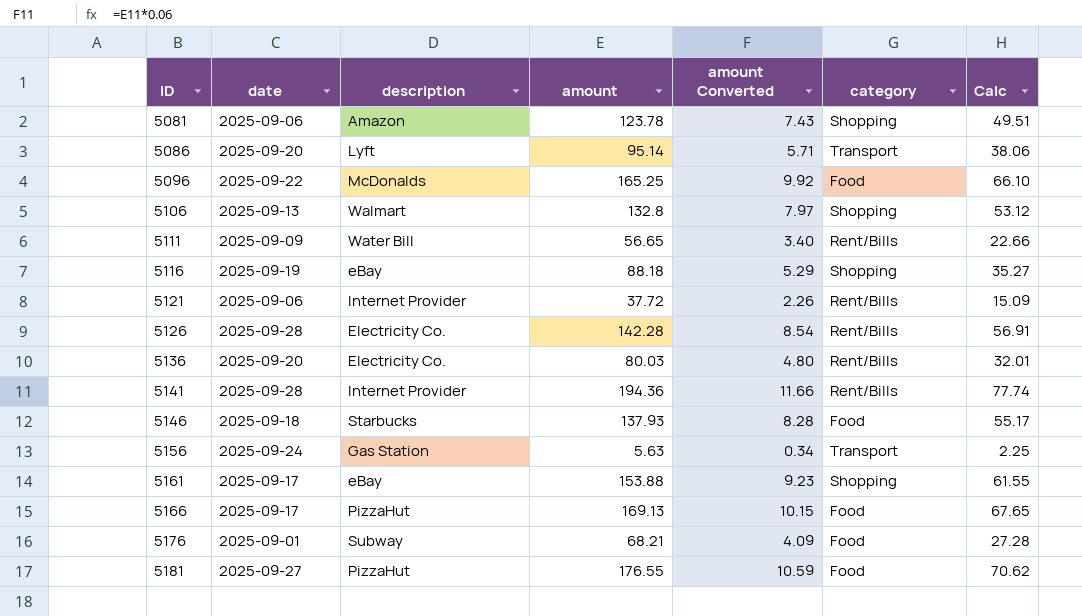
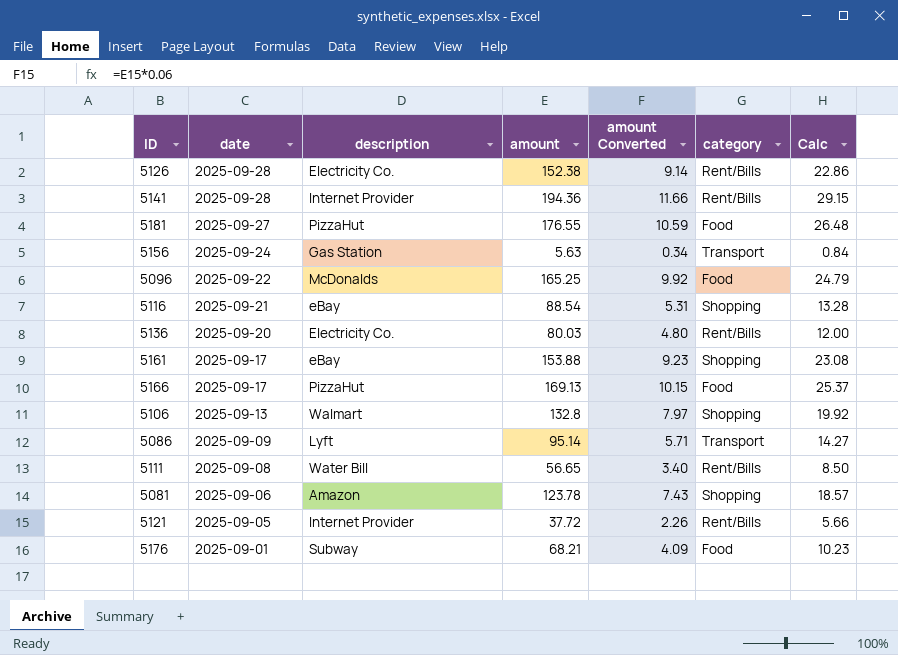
row order: ID ascending -> date descending
column Calc | formula: [amount] * 0.4 -> [amount] * 0.15
row 5146: 2025-09-18 | Starbucks | 137.93 | 8.28 | Food | 55.17 -> none
5126 | amount: 142.28 -> 152.38
5126 | amount Converted: 8.54 -> 9.14
5116 | date: 2025-09-19 -> 2025-09-21
5116 | amount: 88.18 -> 88.54
5116 | amount Converted: 5.29 -> 5.31
5086 | date: 2025-09-20 -> 2025-09-09
5111 | date: 2025-09-09 -> 2025-09-08
5121 | date: 2025-09-06 -> 2025-09-05

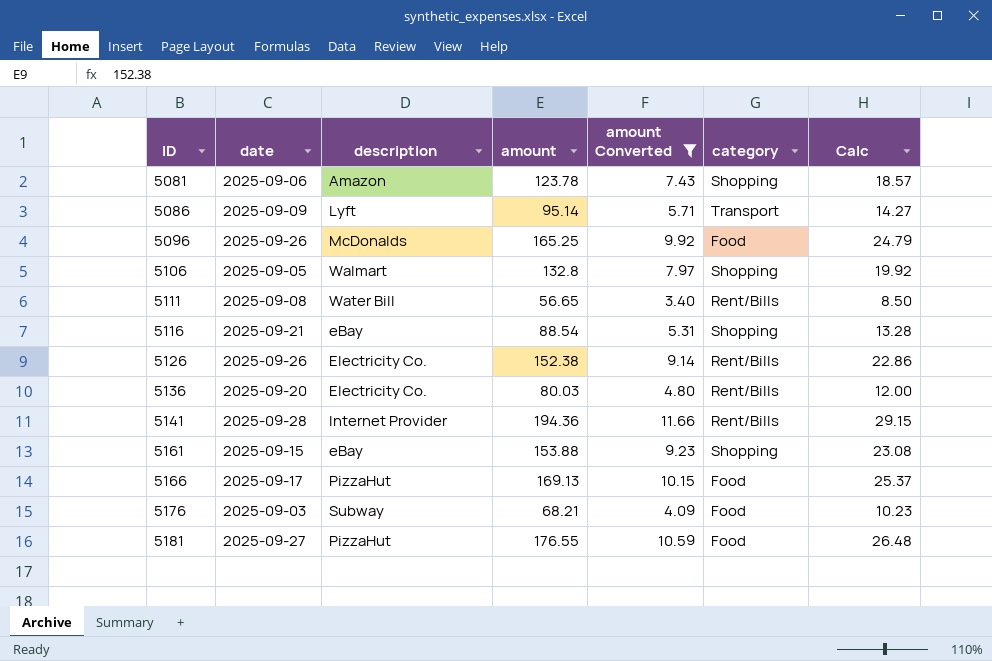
filter: none -> amount Converted >= 3.40
row order: date descending -> ID ascending
5096 | date: 2025-09-22 -> 2025-09-26
5106 | date: 2025-09-13 -> 2025-09-05
5126 | date: 2025-09-28 -> 2025-09-26
5161 | date: 2025-09-17 -> 2025-09-15
5176 | date: 2025-09-01 -> 2025-09-03

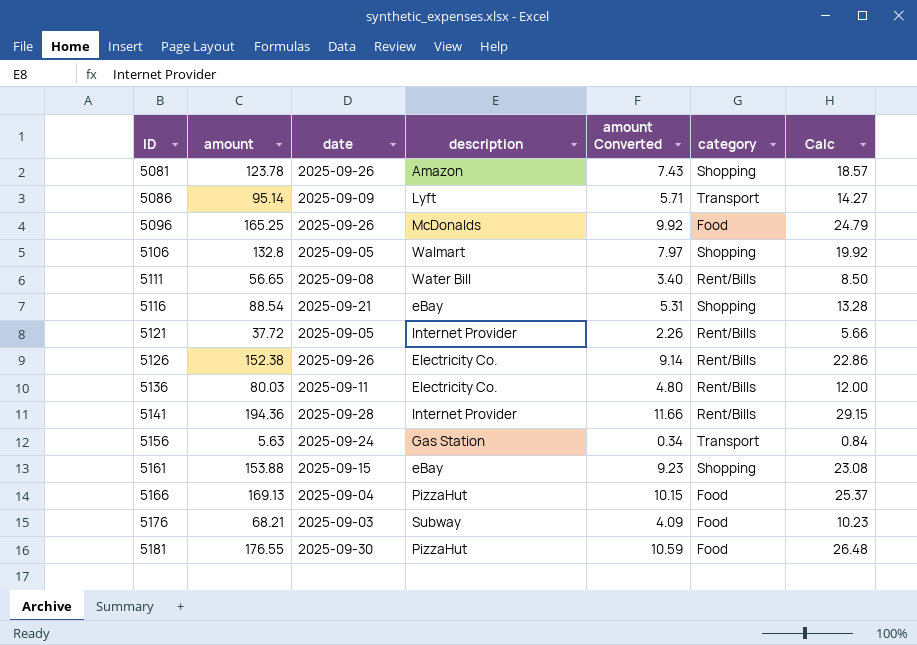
filter: amount Converted >= 3.40 -> none
column amount | position: 4 -> 2
5081 | date: 2025-09-06 -> 2025-09-26
5136 | date: 2025-09-20 -> 2025-09-11
5166 | date: 2025-09-17 -> 2025-09-04
5181 | date: 2025-09-27 -> 2025-09-30

